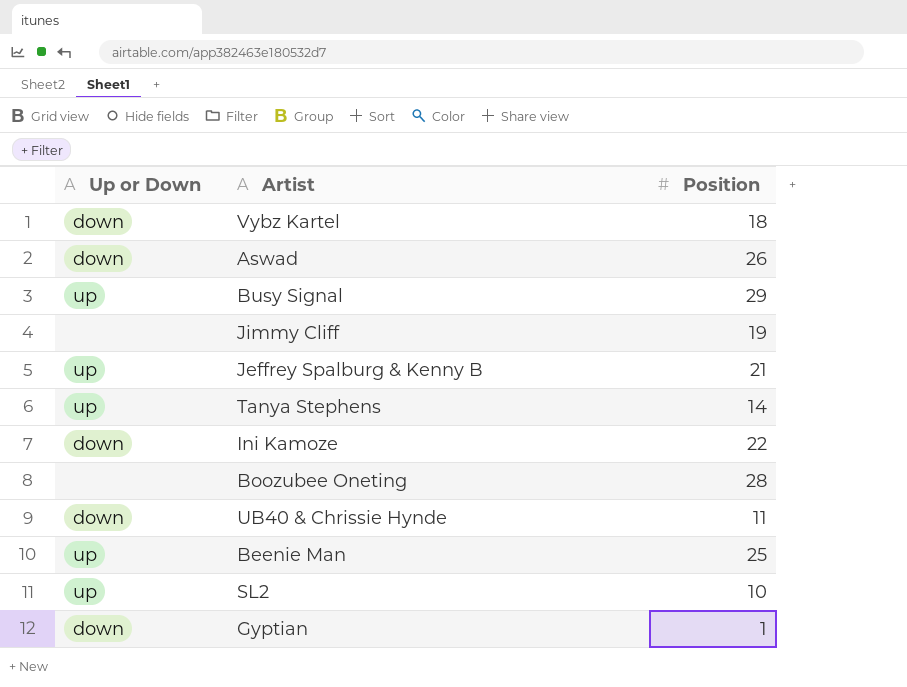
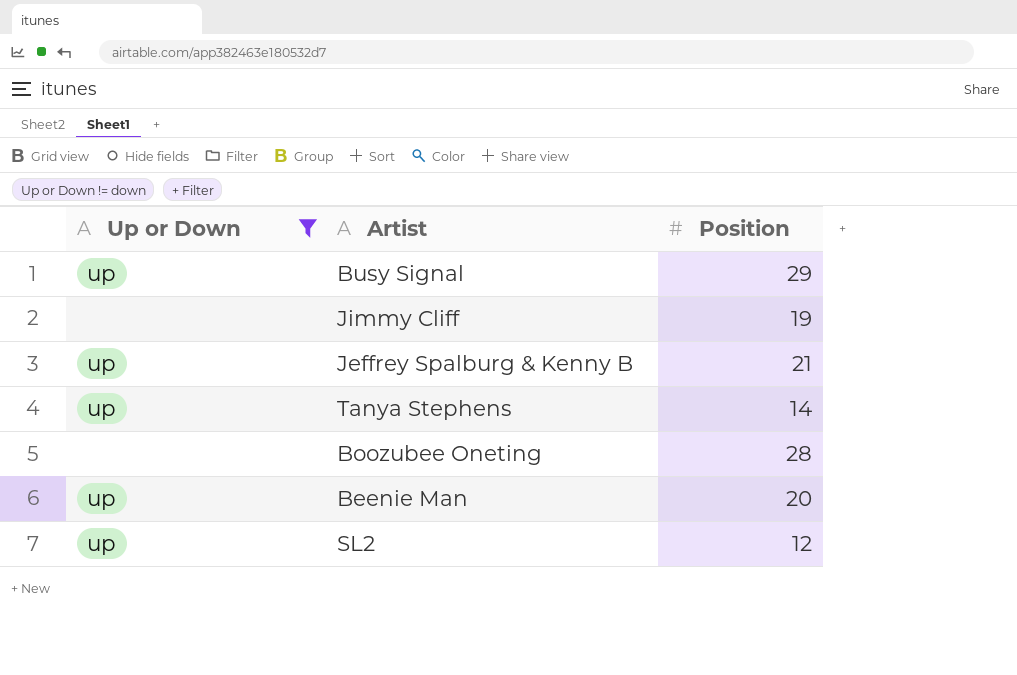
filter: none -> Up or Down != down
Beenie Man | Position: 25 -> 20
SL2 | Position: 10 -> 12

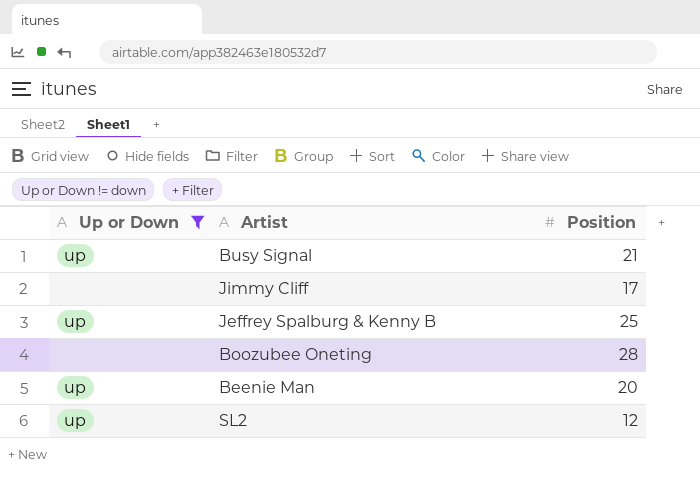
row Tanya Stephens: up | 14 -> none
Busy Signal | Position: 29 -> 21
Jimmy Cliff | Position: 19 -> 17
Jeffrey Spalburg & Kenny B | Position: 21 -> 25

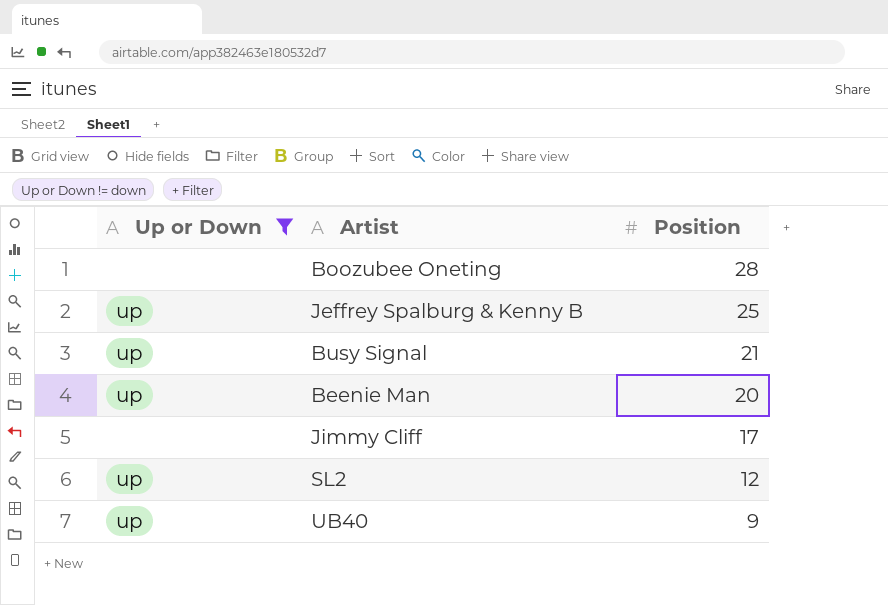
row order: none -> Position descending
row UB40: none -> up | 9

